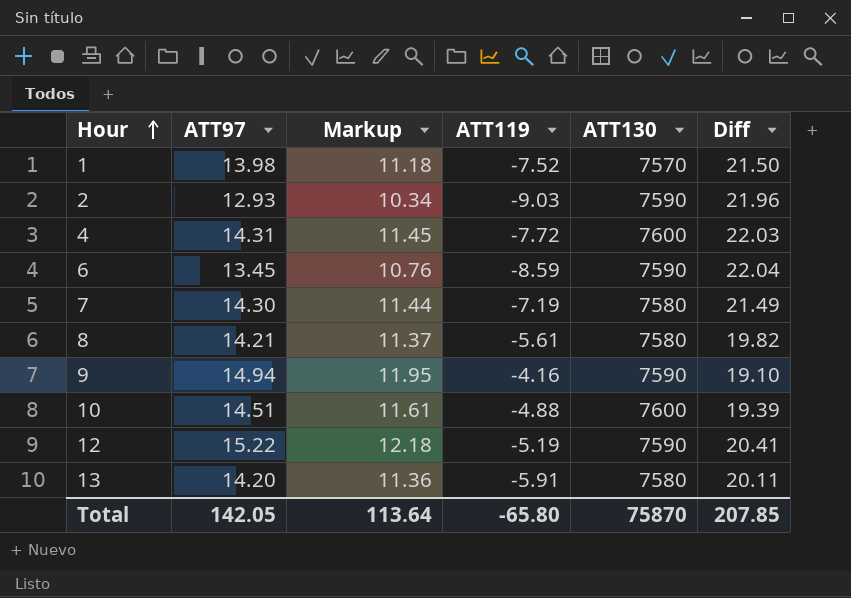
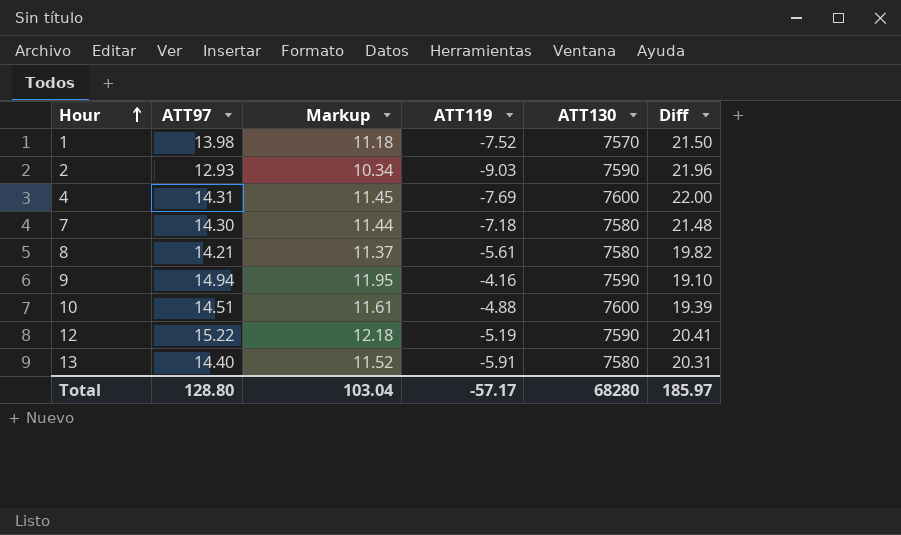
row 6: 13.45 | 10.76 | -8.59 | 7590 | 22.04 -> none
4 | ATT119: -7.72 -> -7.69
4 | Diff: 22.03 -> 22.00
7 | ATT119: -7.19 -> -7.18
7 | Diff: 21.49 -> 21.48
13 | ATT97: 14.20 -> 14.40
13 | Markup: 11.36 -> 11.52
13 | Diff: 20.11 -> 20.31
Total | ATT97: 142.05 -> 128.80
Total | Markup: 113.64 -> 103.04
Total | ATT119: -65.80 -> -57.17
Total | ATT130: 75870 -> 68280
Total | Diff: 207.85 -> 185.97

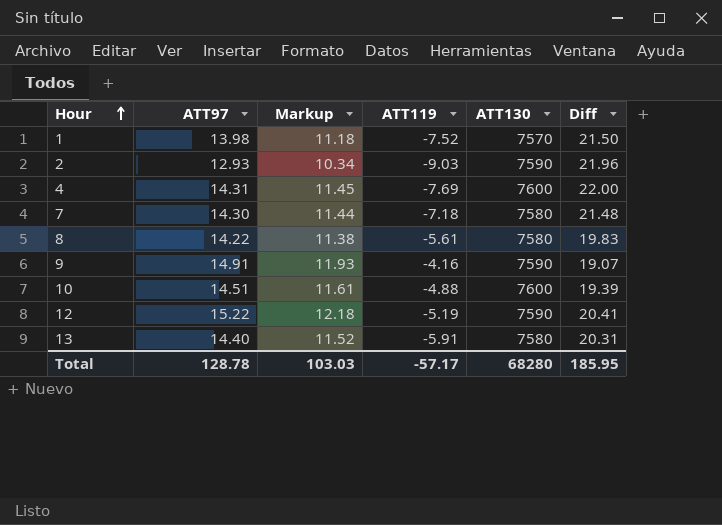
8 | ATT97: 14.21 -> 14.22
8 | Markup: 11.37 -> 11.38
8 | Diff: 19.82 -> 19.83
9 | ATT97: 14.94 -> 14.91
9 | Markup: 11.95 -> 11.93
9 | Diff: 19.10 -> 19.07
Total | ATT97: 128.80 -> 128.78
Total | Markup: 103.04 -> 103.03
Total | Diff: 185.97 -> 185.95

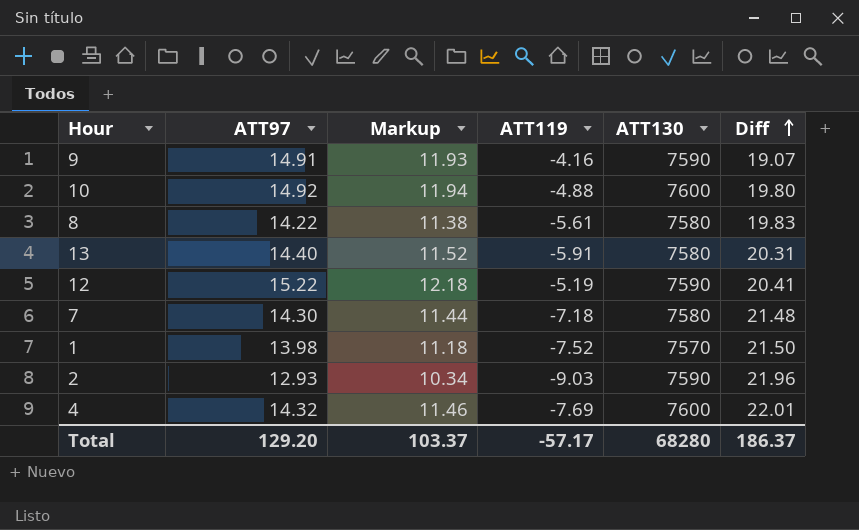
row order: Hour ascending -> Diff ascending
10 | ATT97: 14.51 -> 14.92
10 | Markup: 11.61 -> 11.94
10 | Diff: 19.39 -> 19.80
4 | ATT97: 14.31 -> 14.32
4 | Markup: 11.45 -> 11.46
4 | Diff: 22.00 -> 22.01
Total | ATT97: 128.78 -> 129.20
Total | Markup: 103.03 -> 103.37
Total | Diff: 185.95 -> 186.37

